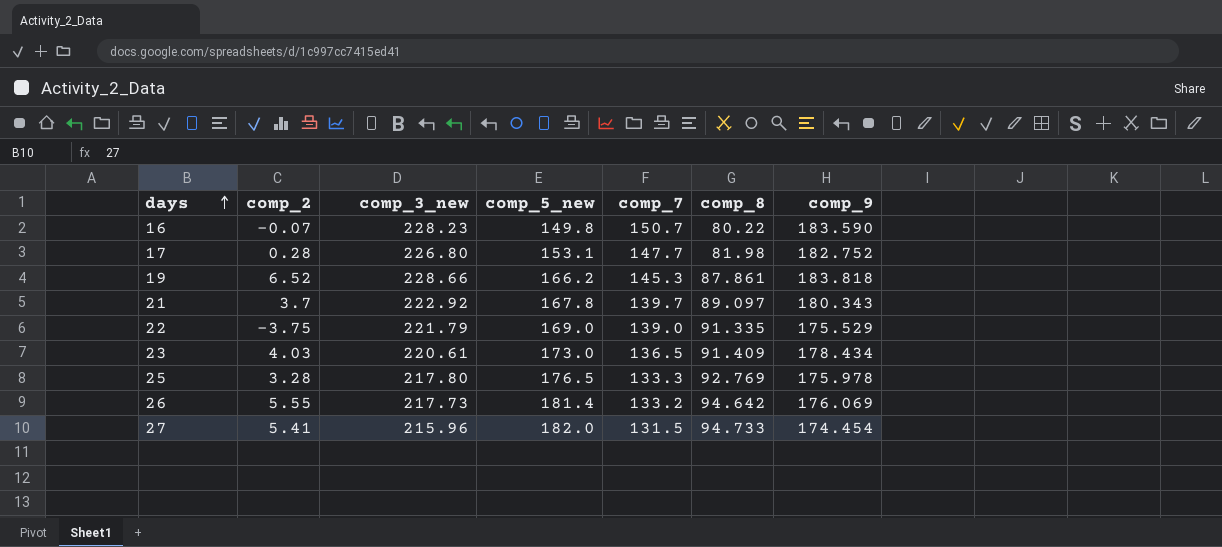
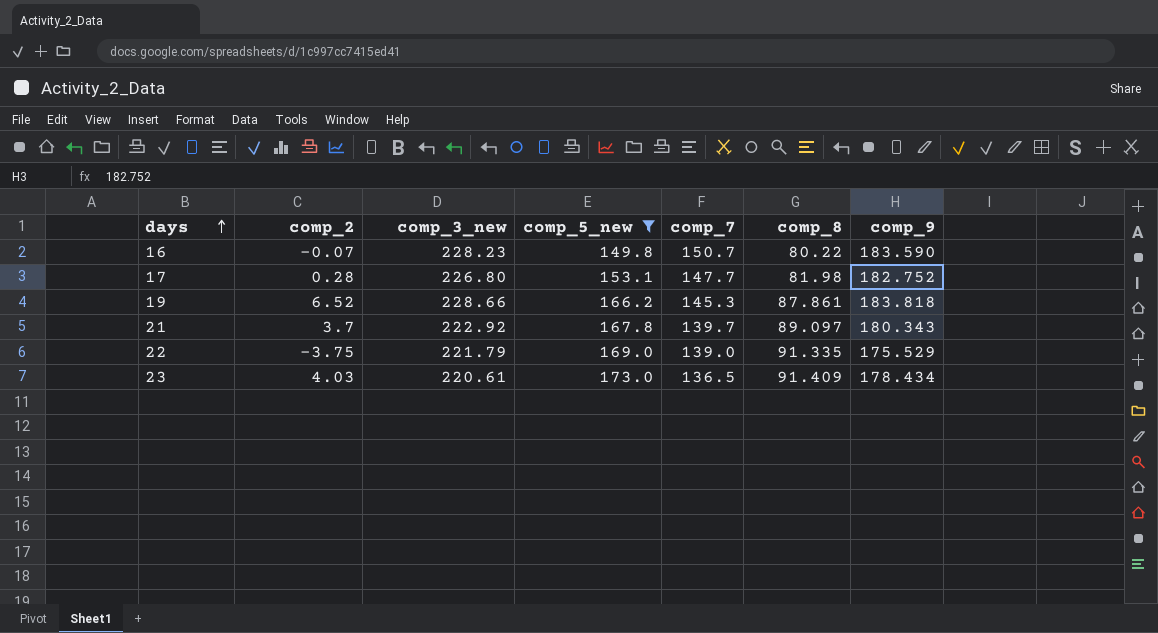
filter: none -> comp_5_new <= 173.0

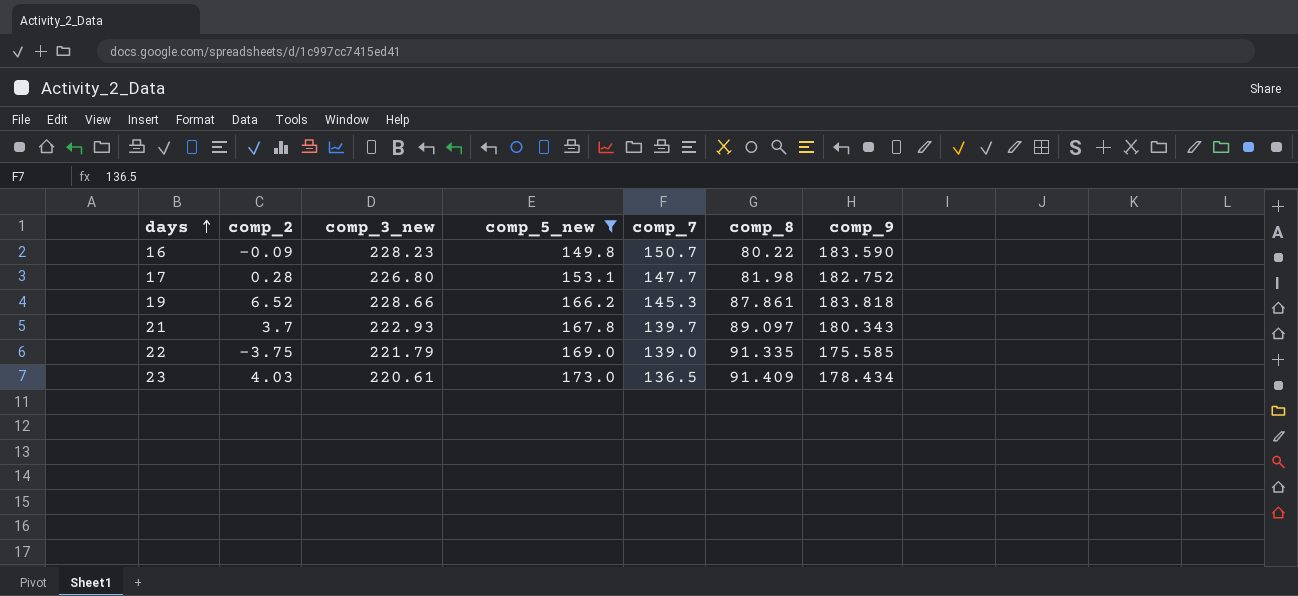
16 | comp_2: -0.07 -> -0.09
21 | comp_3_new: 222.92 -> 222.93
22 | comp_9: 175.529 -> 175.585

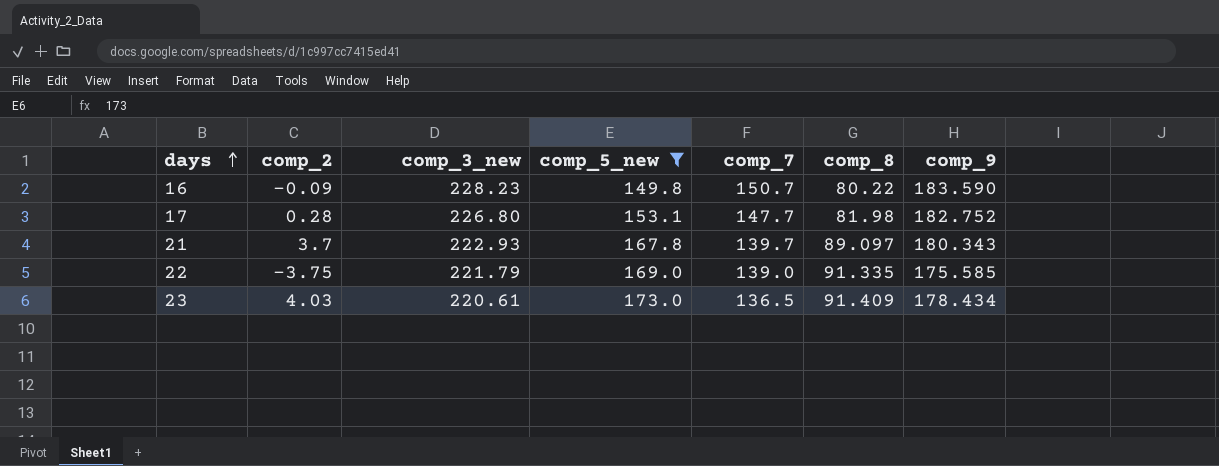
row 19: 6.52 | 228.66 | 166.2 | 145.3 | 87.861 | 183.818 -> none

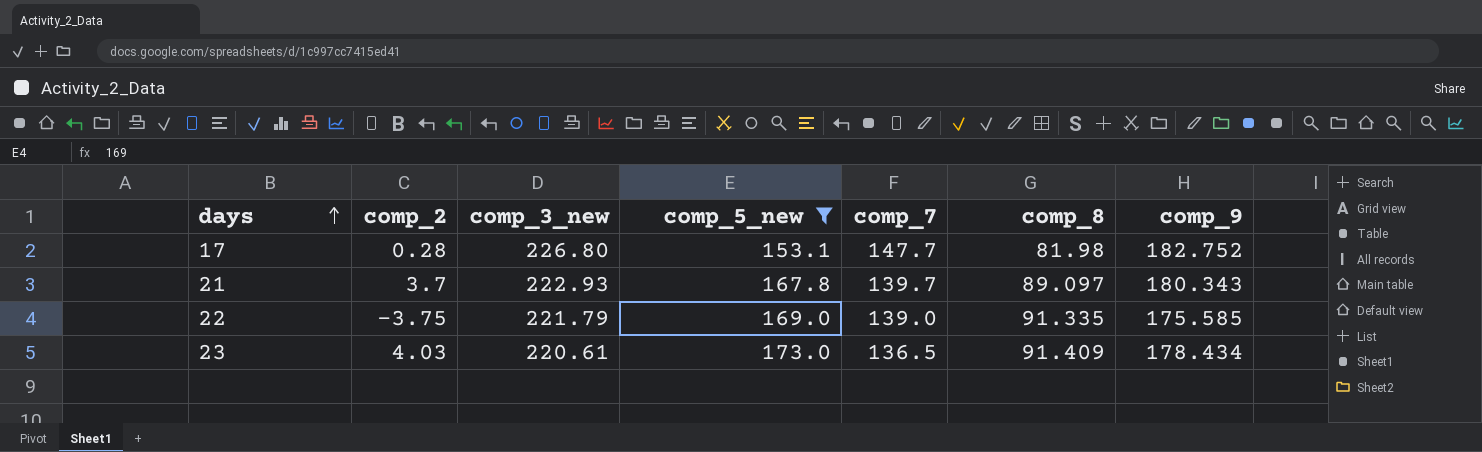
row 16: -0.09 | 228.23 | 149.8 | 150.7 | 80.22 | 183.590 -> none

